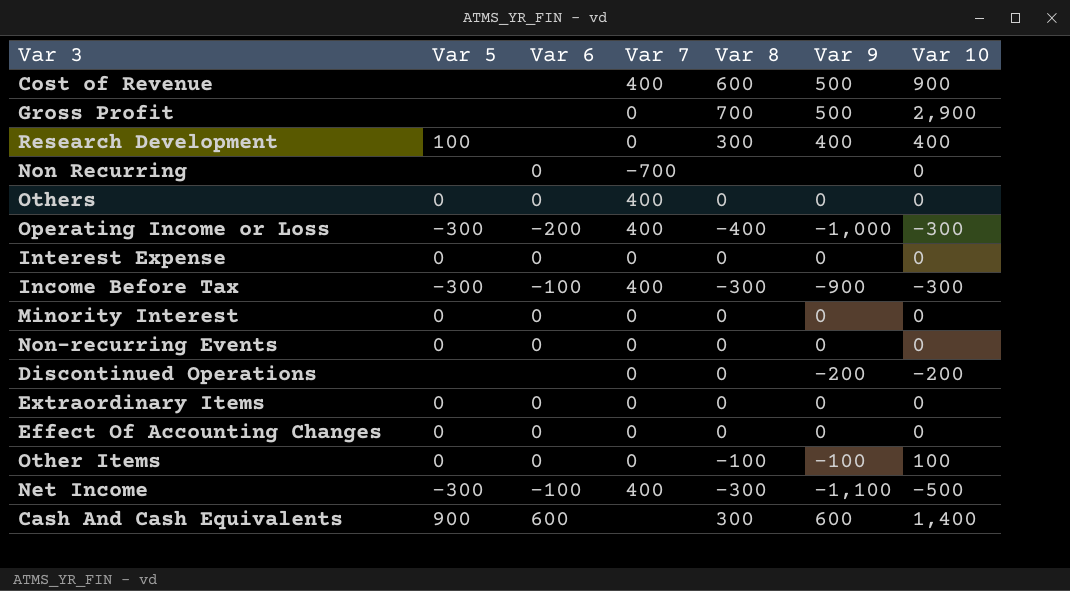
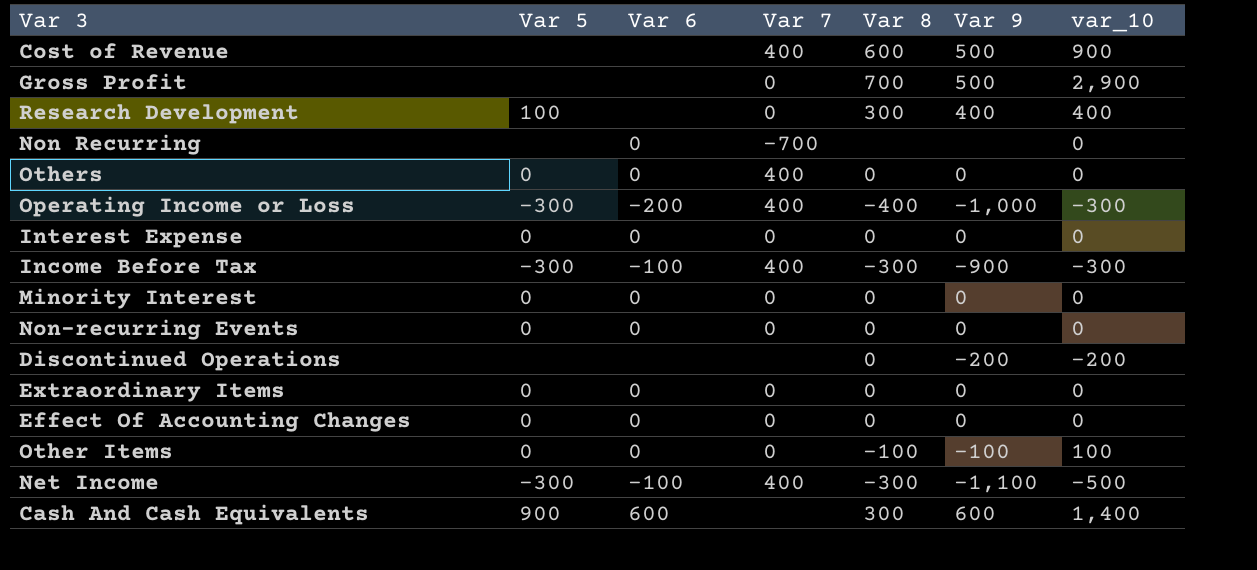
column name: Var 10 -> var_10
Discontinued Operations | Var 7: 0 -> none

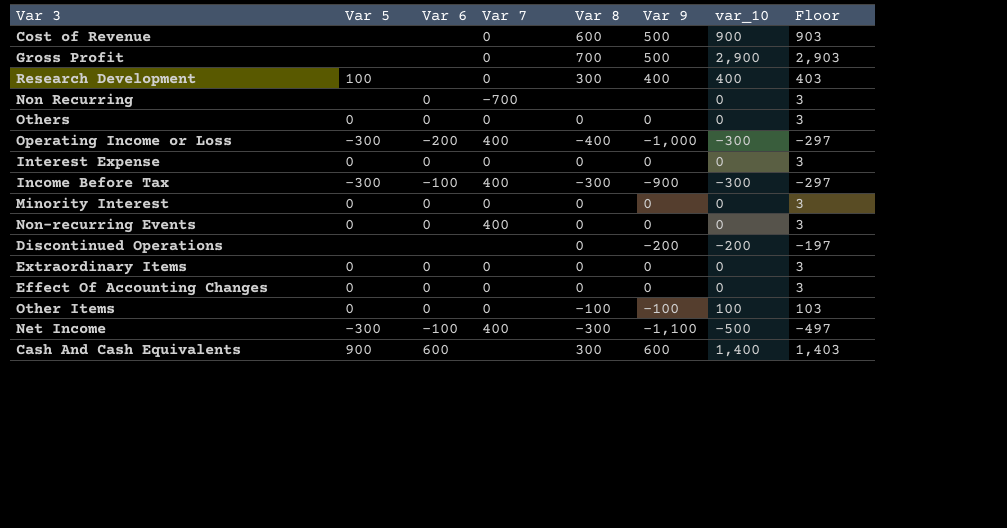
column Floor | formula: none -> [var_10] + 3
Cost of Revenue | Var 7: 400 -> 0
Others | Var 7: 400 -> 0
Non-recurring Events | Var 7: 0 -> 400

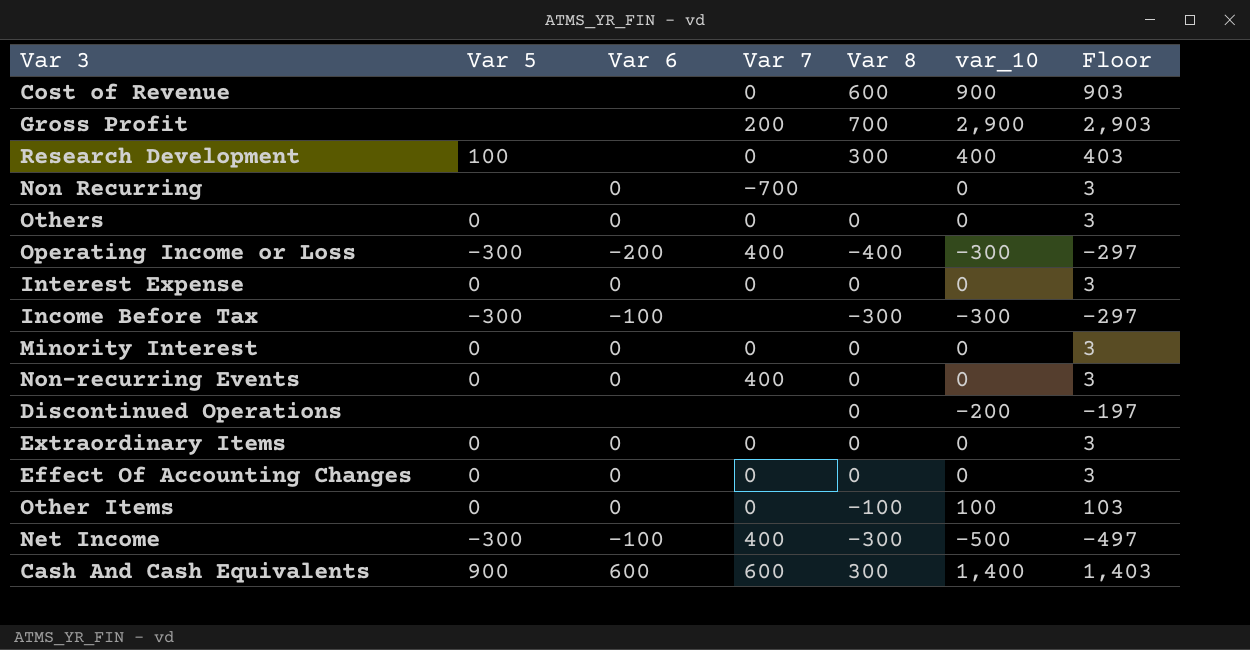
column Var 9 | position: 6 -> none
Gross Profit | Var 7: 0 -> 200
Income Before Tax | Var 7: 400 -> none
Cash And Cash Equivalents | Var 7: none -> 600

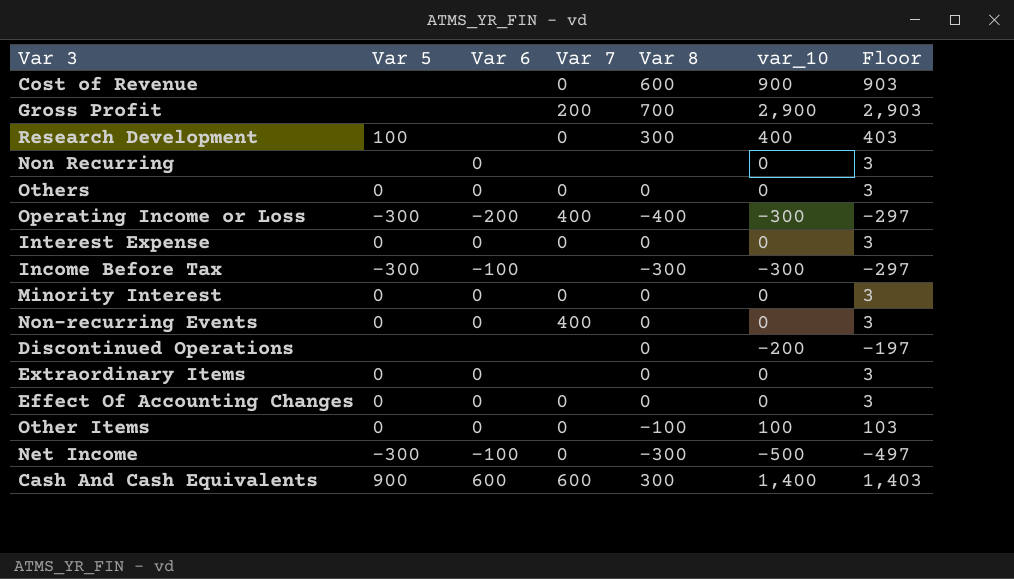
Non Recurring | Var 7: -700 -> none
Extraordinary Items | Var 7: 0 -> none
Net Income | Var 7: 400 -> 0

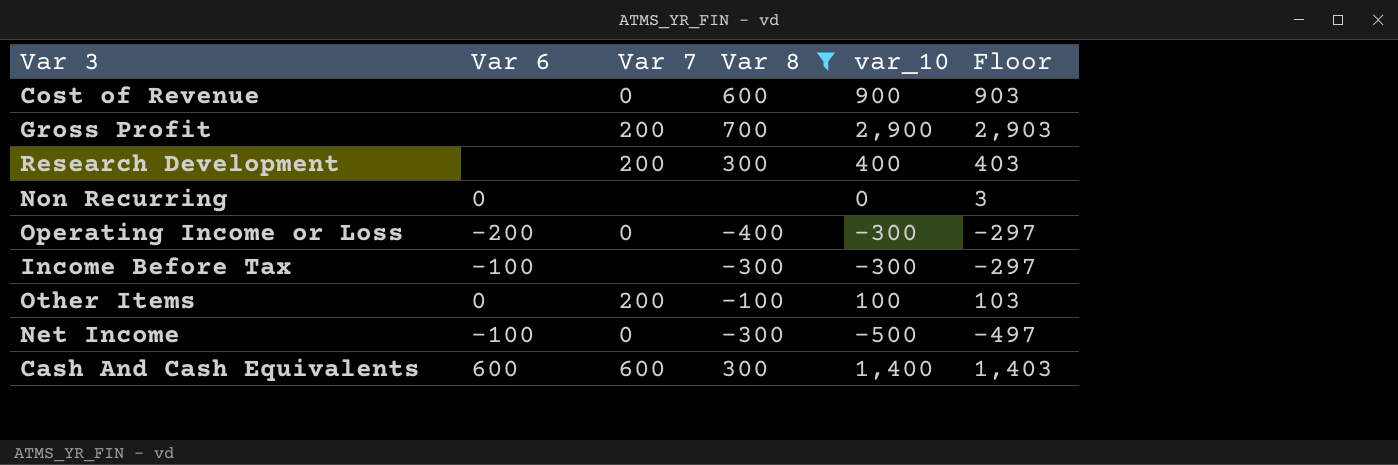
filter: none -> Var 8 != 0
column Var 5 | position: 2 -> none
Research Development | Var 7: 0 -> 200
Operating Income or Loss | Var 7: 400 -> 0
Other Items | Var 7: 0 -> 200

